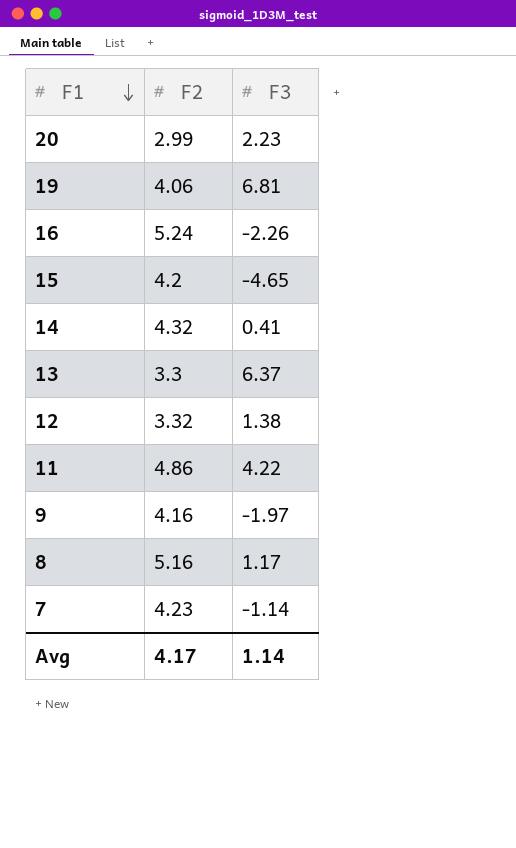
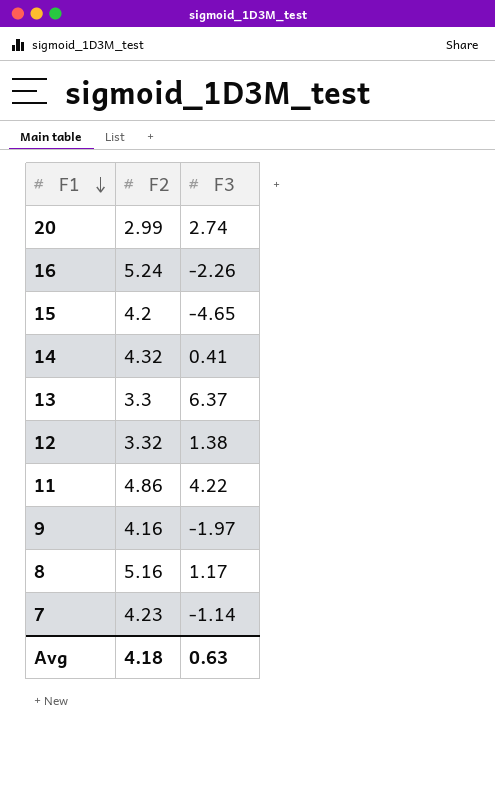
row 19: 4.06 | 6.81 -> none
20 | F3: 2.23 -> 2.74
Avg | F2: 4.17 -> 4.18
Avg | F3: 1.14 -> 0.63

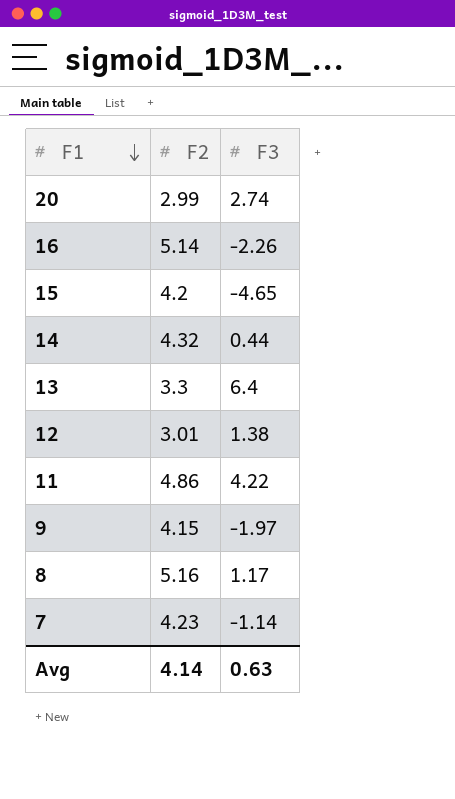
16 | F2: 5.24 -> 5.14
14 | F3: 0.41 -> 0.44
13 | F3: 6.37 -> 6.4
12 | F2: 3.32 -> 3.01
9 | F2: 4.16 -> 4.15
Avg | F2: 4.18 -> 4.14

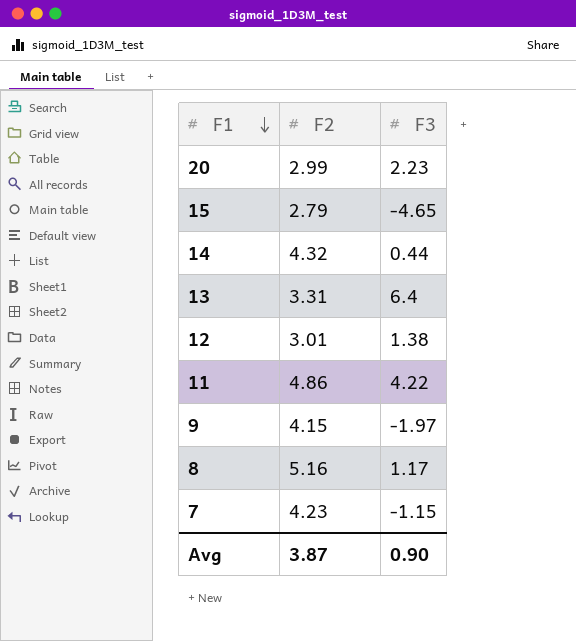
row 16: 5.14 | -2.26 -> none
20 | F3: 2.74 -> 2.23
15 | F2: 4.2 -> 2.79
13 | F2: 3.3 -> 3.31
7 | F3: -1.14 -> -1.15
Avg | F2: 4.14 -> 3.87
Avg | F3: 0.63 -> 0.90

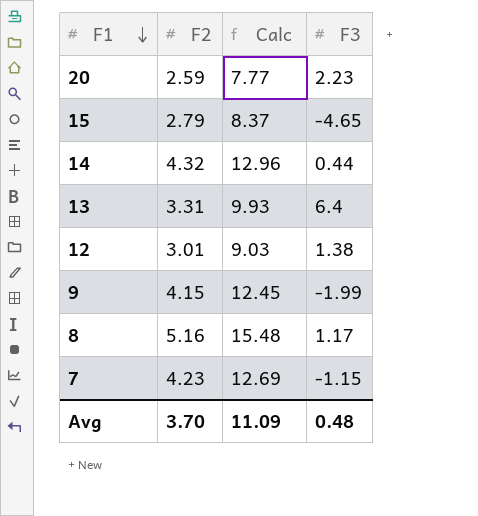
column Calc | formula: none -> [F2] * 3
row 11: 4.86 | 4.22 -> none
20 | F2: 2.99 -> 2.59
9 | F3: -1.97 -> -1.99
Avg | F2: 3.87 -> 3.70
Avg | F3: 0.90 -> 0.48

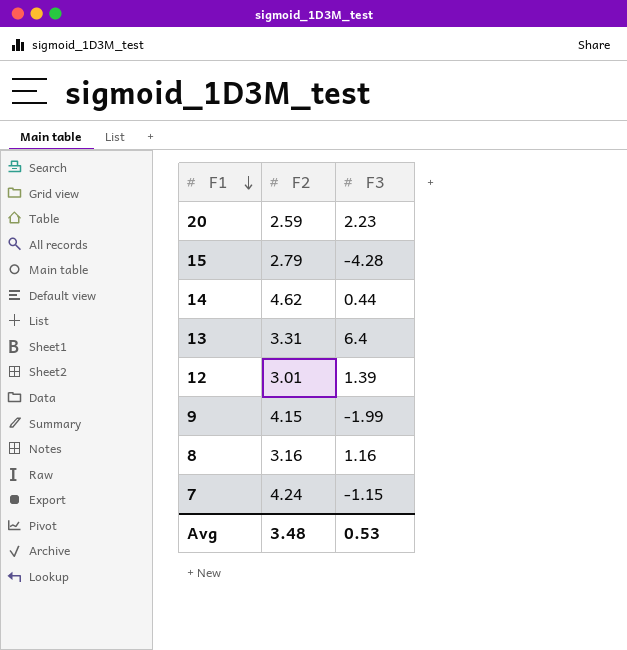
column Calc | formula: [F2] * 3 -> none
15 | F3: -4.65 -> -4.28
14 | F2: 4.32 -> 4.62
12 | F3: 1.38 -> 1.39
8 | F2: 5.16 -> 3.16
8 | F3: 1.17 -> 1.16
7 | F2: 4.23 -> 4.24
Avg | F2: 3.70 -> 3.48
Avg | F3: 0.48 -> 0.53

